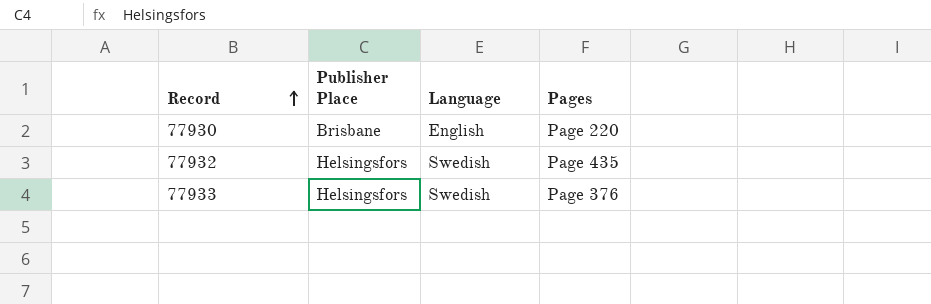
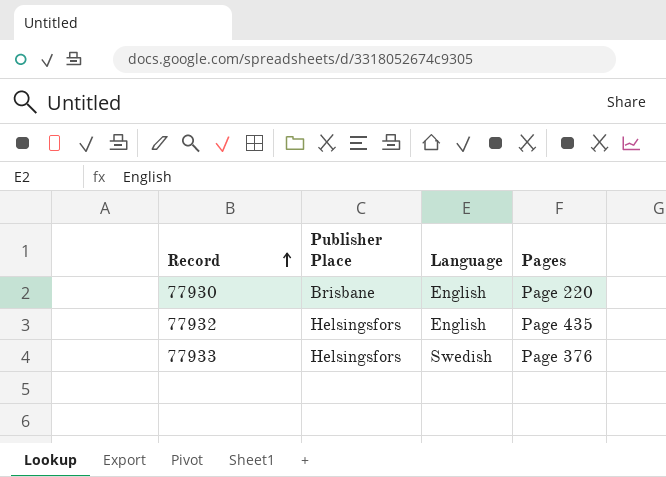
77932 | Language: Swedish -> English

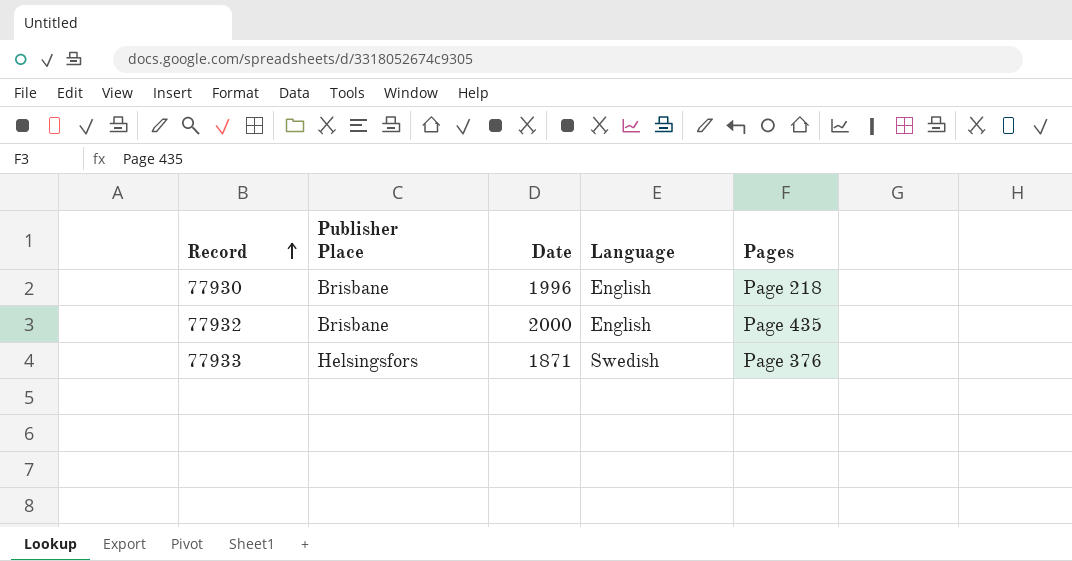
column Date | position: none -> 3
77930 | Pages: Page 220 -> Page 218
77932 | Publisher Place: Helsingsfors -> Brisbane

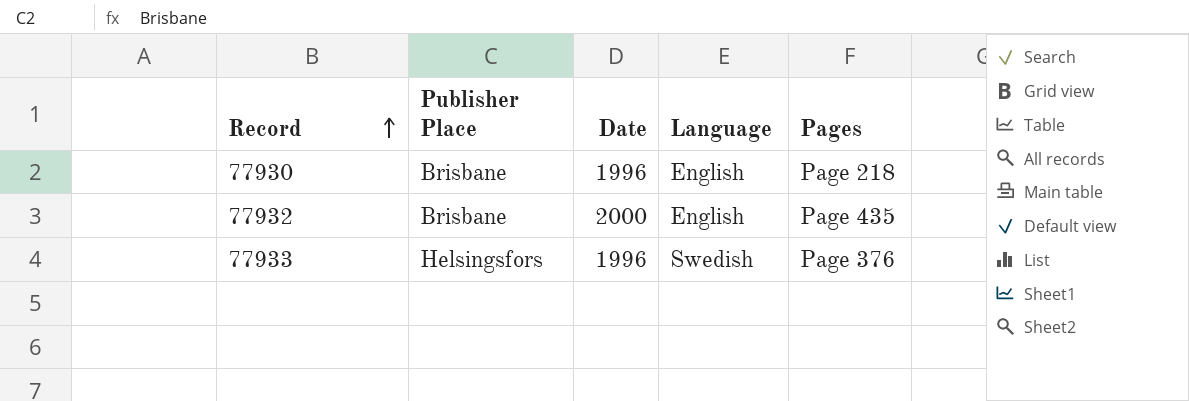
77933 | Date: 1871 -> 1996

